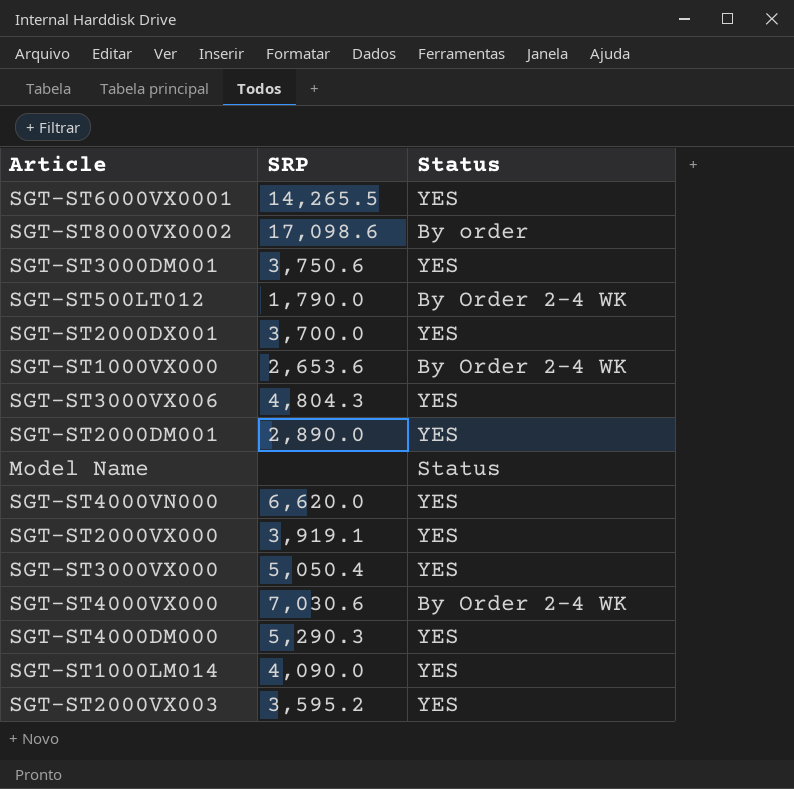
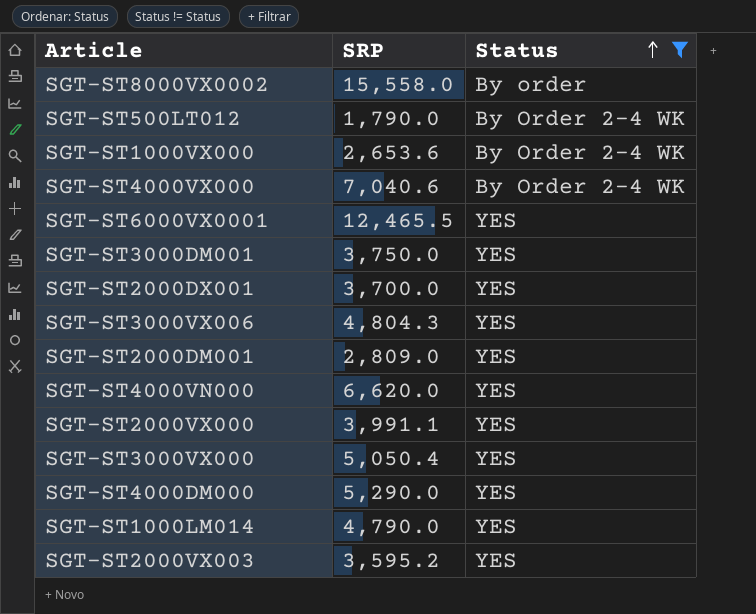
filter: none -> Status != Status
row order: none -> Status ascending
SGT-ST8000VX0002 | SRP: 17,098.6 -> 15,558.0
SGT-ST4000VX000 | SRP: 7,030.6 -> 7,040.6
SGT-ST6000VX0001 | SRP: 14,265.5 -> 12,465.5
SGT-ST3000DM001 | SRP: 3,750.6 -> 3,750.0
SGT-ST2000DM001 | SRP: 2,890.0 -> 2,809.0
SGT-ST2000VX000 | SRP: 3,919.1 -> 3,991.1
SGT-ST4000DM000 | SRP: 5,290.3 -> 5,290.0
SGT-ST1000LM014 | SRP: 4,090.0 -> 4,790.0

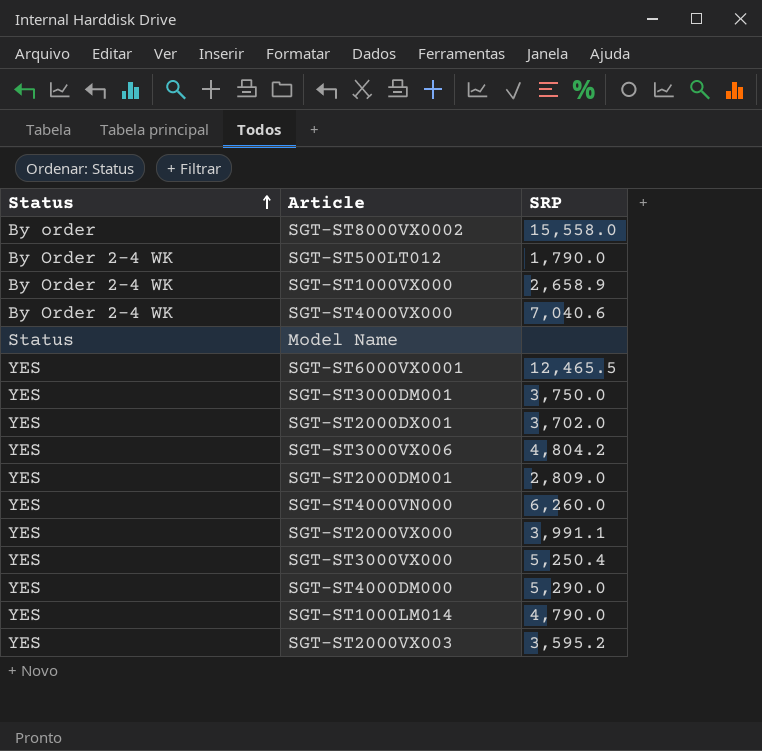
filter: Status != Status -> none
column Status | position: 3 -> 1
SGT-ST1000VX000 | SRP: 2,653.6 -> 2,658.9
SGT-ST2000DX001 | SRP: 3,700.0 -> 3,702.0
SGT-ST3000VX006 | SRP: 4,804.3 -> 4,804.2
SGT-ST4000VN000 | SRP: 6,620.0 -> 6,260.0
SGT-ST3000VX000 | SRP: 5,050.4 -> 5,250.4

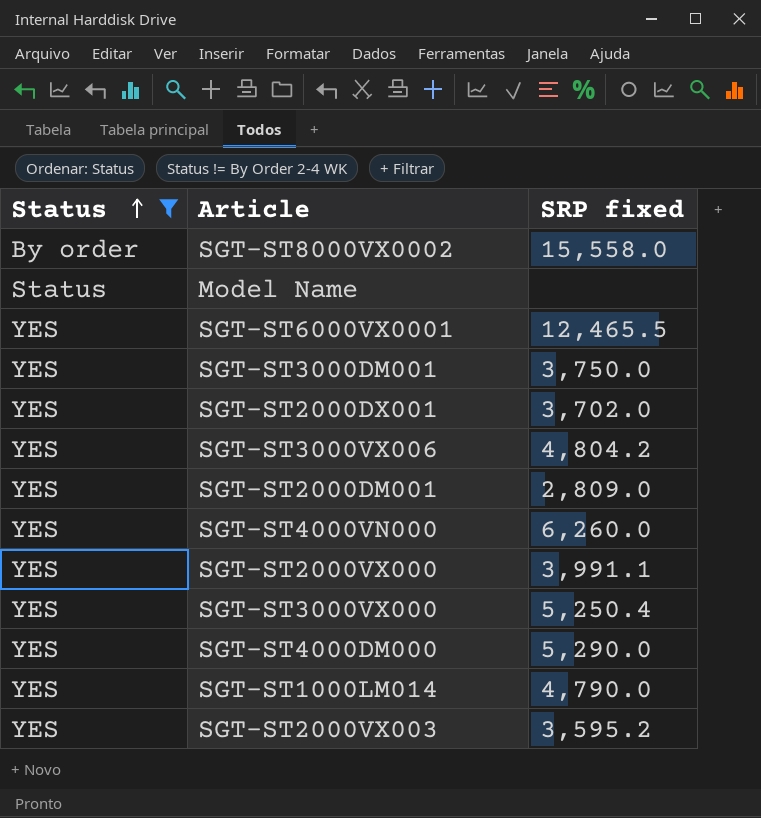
filter: none -> Status != By Order 2-4 WK
column name: SRP -> SRP fixed

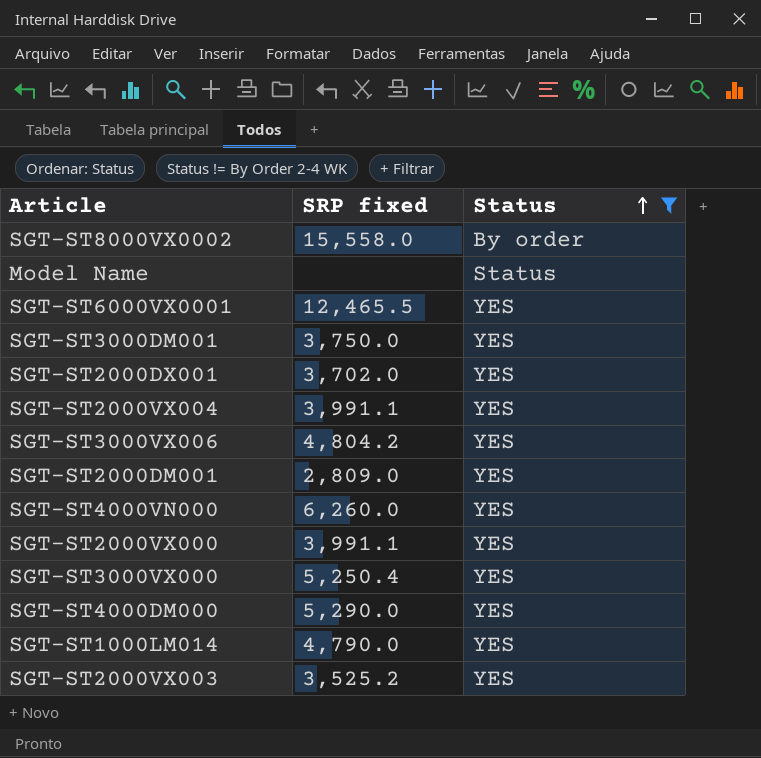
column Status | position: 1 -> 3
row SGT-ST2000VX004: none -> 3,991.1 | YES
SGT-ST2000VX003 | SRP fixed: 3,595.2 -> 3,525.2

